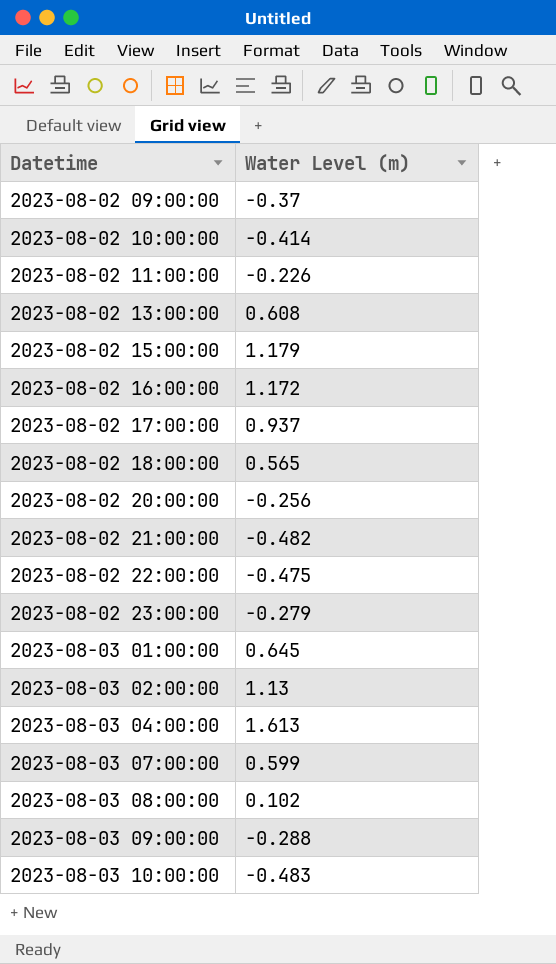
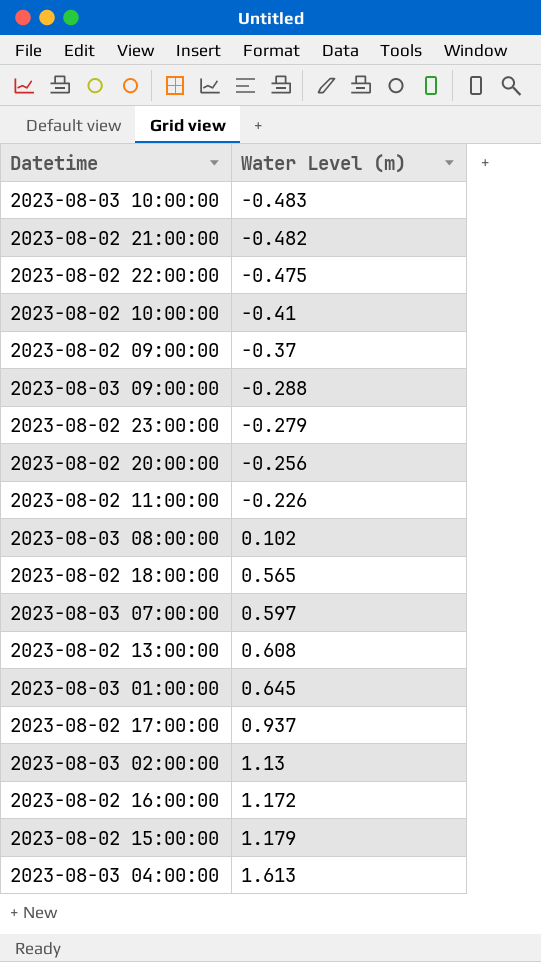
row order: Datetime ascending -> Water Level (m) ascending
2023-08-02 10:00:00 | Water Level (m): -0.414 -> -0.41
2023-08-03 07:00:00 | Water Level (m): 0.599 -> 0.597

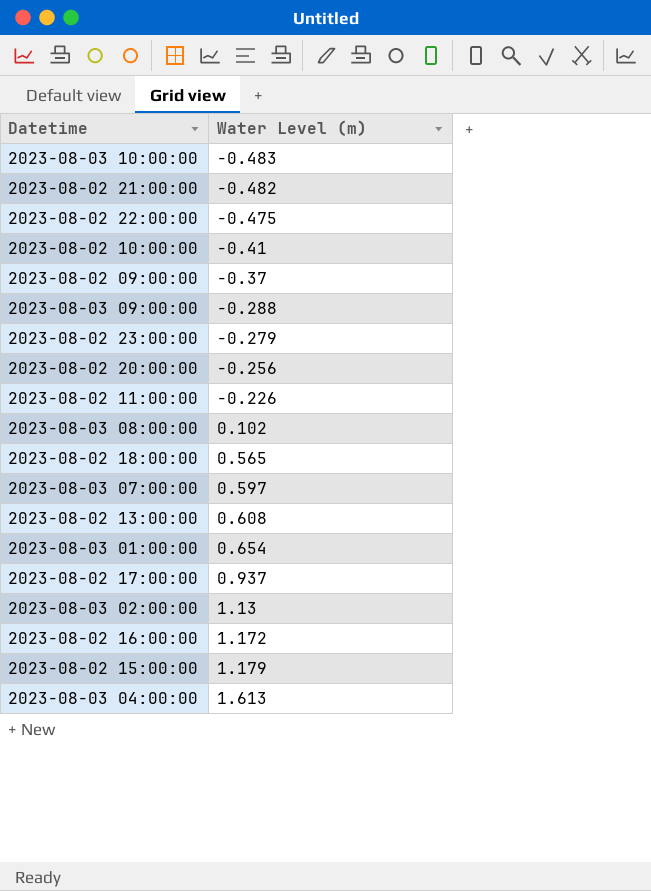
2023-08-03 01:00:00 | Water Level (m): 0.645 -> 0.654

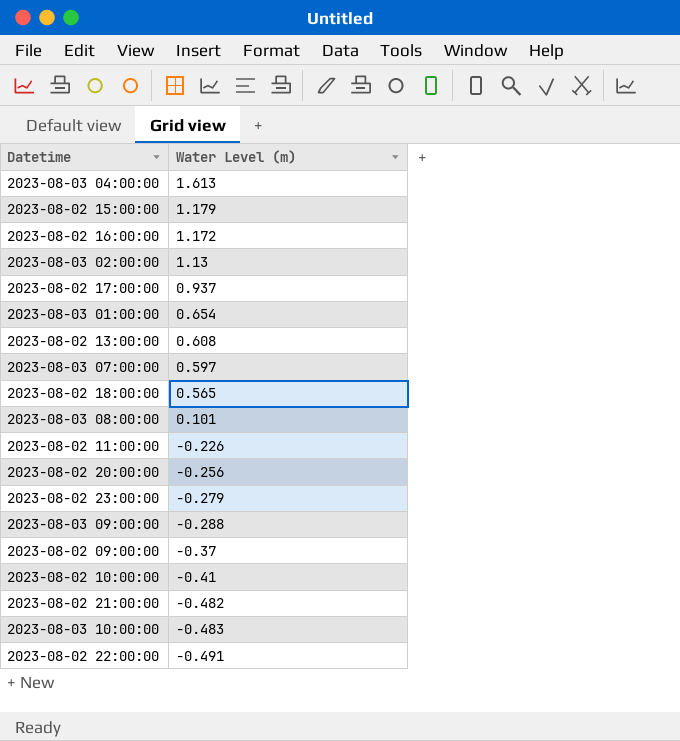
row order: Water Level (m) ascending -> Water Level (m) descending
2023-08-03 08:00:00 | Water Level (m): 0.102 -> 0.101
2023-08-02 22:00:00 | Water Level (m): -0.475 -> -0.491

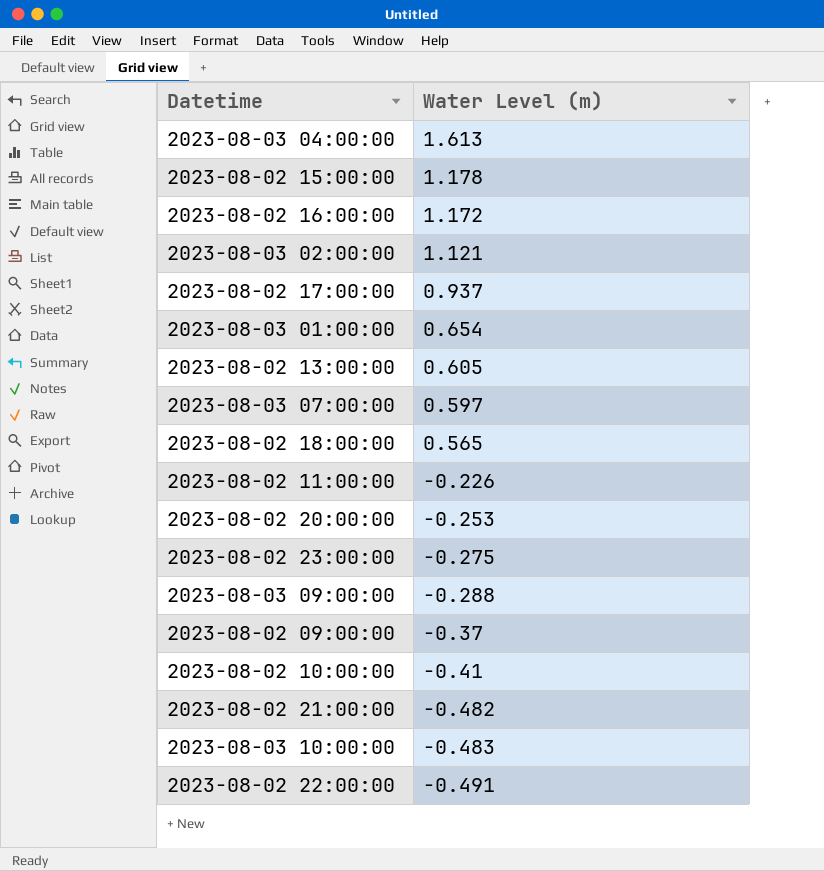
row 2023-08-03 08:00:00: 0.101 -> none
2023-08-02 15:00:00 | Water Level (m): 1.179 -> 1.178
2023-08-03 02:00:00 | Water Level (m): 1.13 -> 1.121
2023-08-02 13:00:00 | Water Level (m): 0.608 -> 0.605
2023-08-02 20:00:00 | Water Level (m): -0.256 -> -0.253
2023-08-02 23:00:00 | Water Level (m): -0.279 -> -0.275

